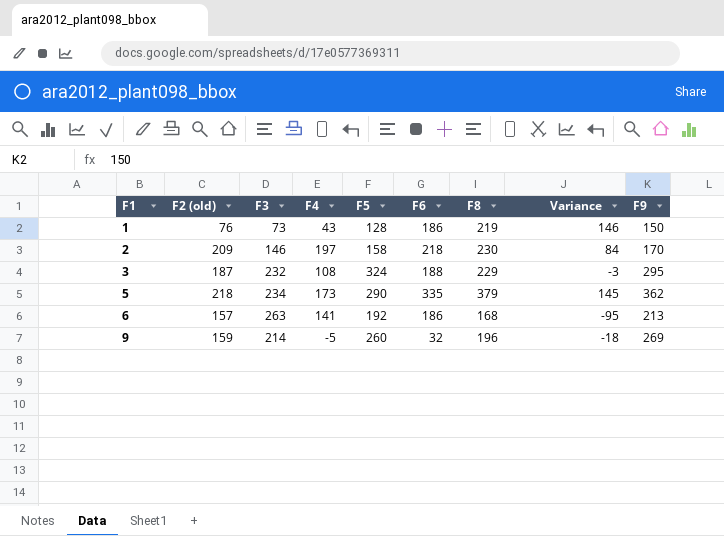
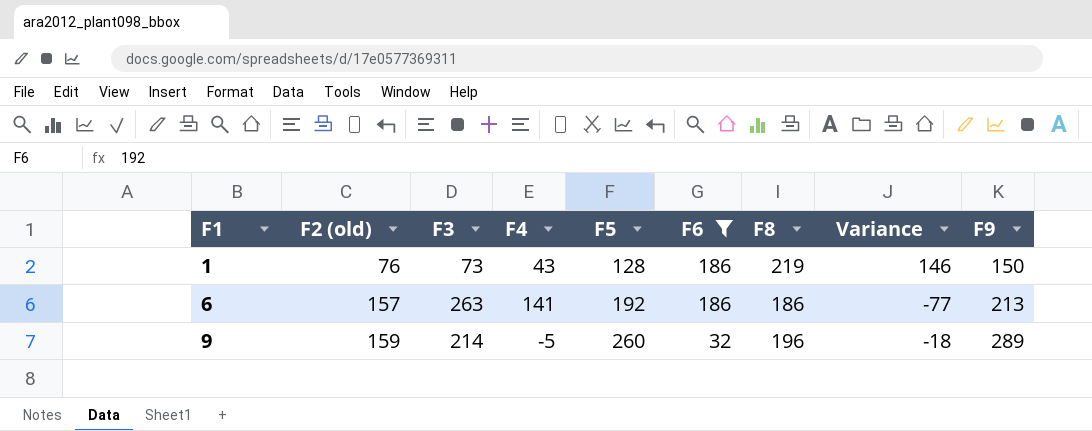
filter: none -> F6 <= 186
6 | F8: 168 -> 186
6 | Variance: -95 -> -77
9 | F9: 269 -> 289

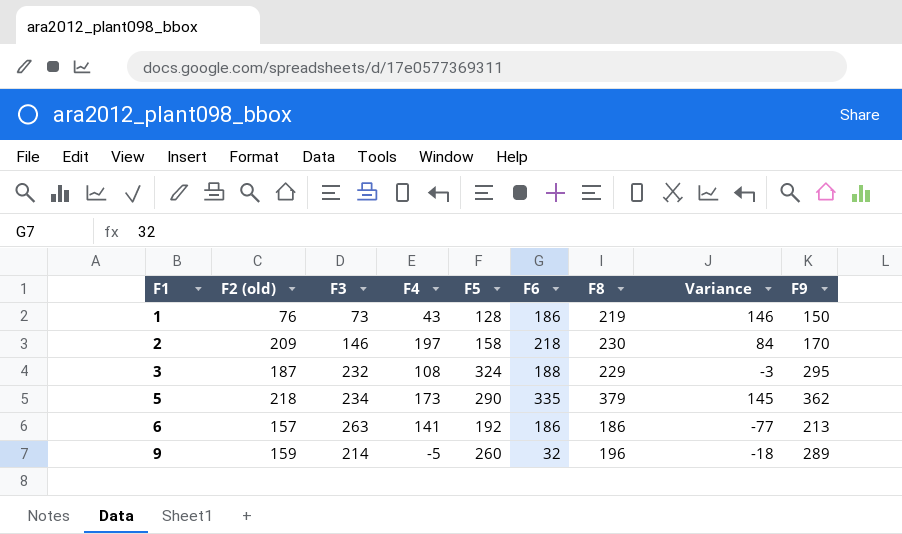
filter: F6 <= 186 -> none

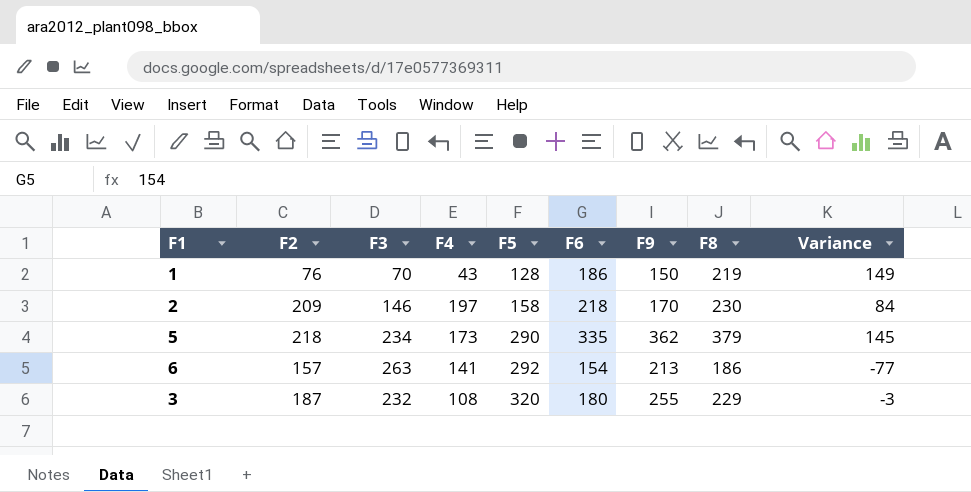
row order: F1 ascending -> F5 ascending
column name: F2 (old) -> F2
column F9 | position: 9 -> 7
row 9: 159 | 214 | -5 | 260 | 32 | 196 | -18 | 289 -> none
1 | F3: 73 -> 70
1 | Variance: 146 -> 149
6 | F5: 192 -> 292
6 | F6: 186 -> 154
3 | F5: 324 -> 320
3 | F6: 188 -> 180
3 | F9: 295 -> 255

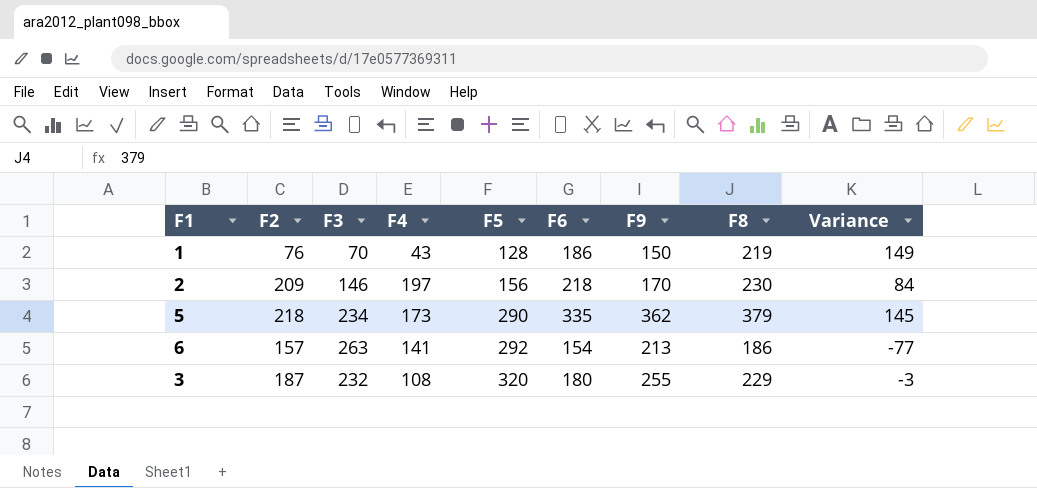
2 | F5: 158 -> 156

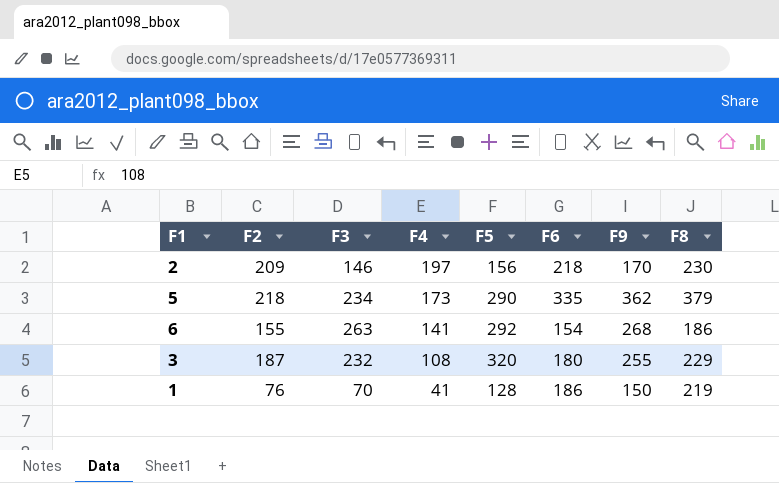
row order: F5 ascending -> F4 descending
column Variance | formula: [F8] - [F3] -> none
6 | F2: 157 -> 155
6 | F9: 213 -> 268
1 | F4: 43 -> 41

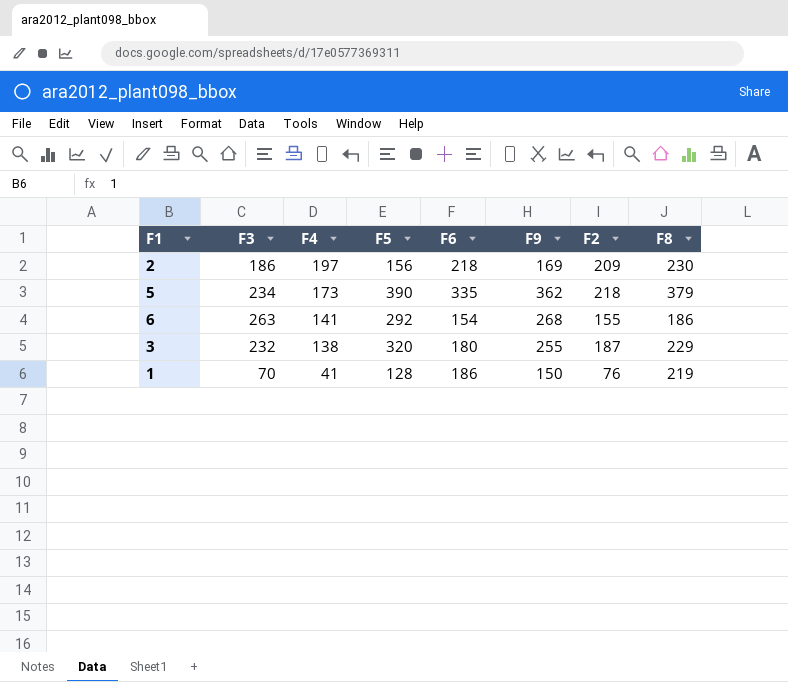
column F2 | position: 2 -> 7
2 | F3: 146 -> 186
2 | F9: 170 -> 169
5 | F5: 290 -> 390
3 | F4: 108 -> 138

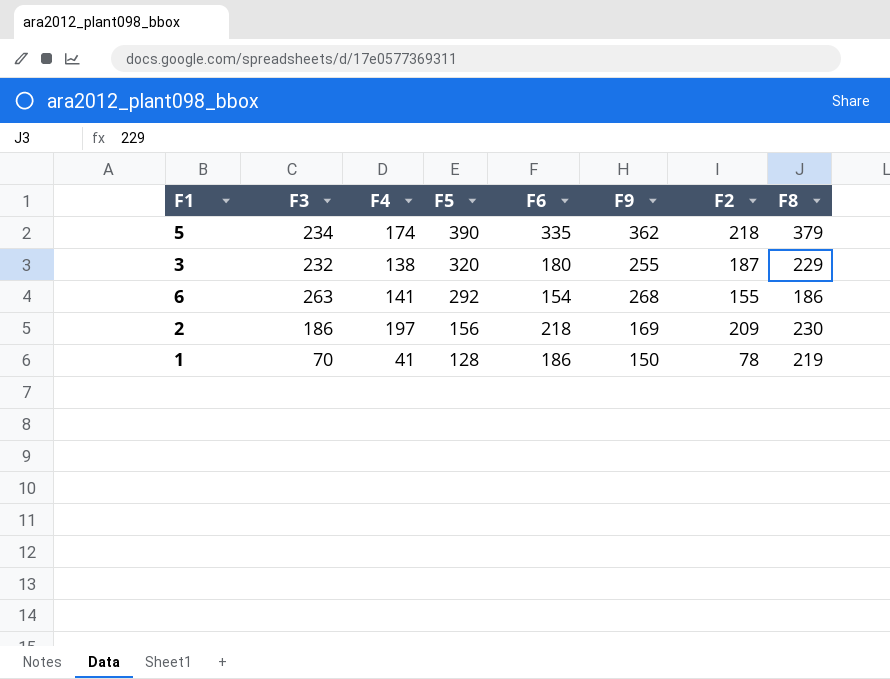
row order: F4 descending -> F5 descending
5 | F4: 173 -> 174
1 | F2: 76 -> 78

